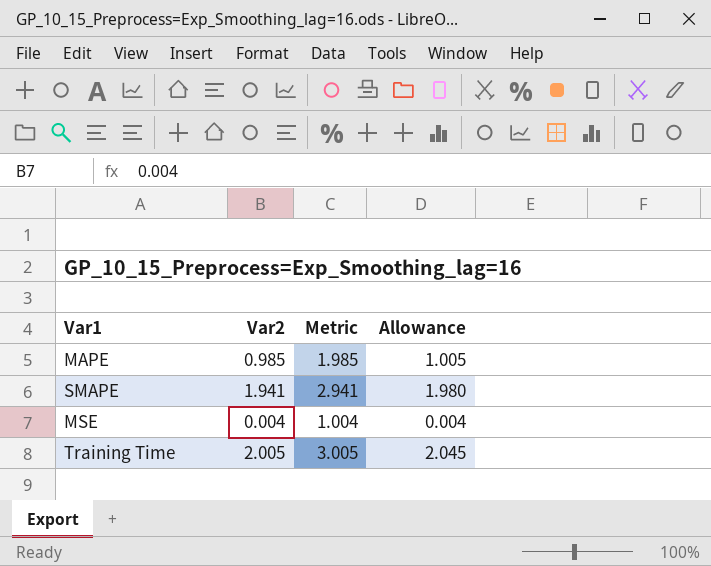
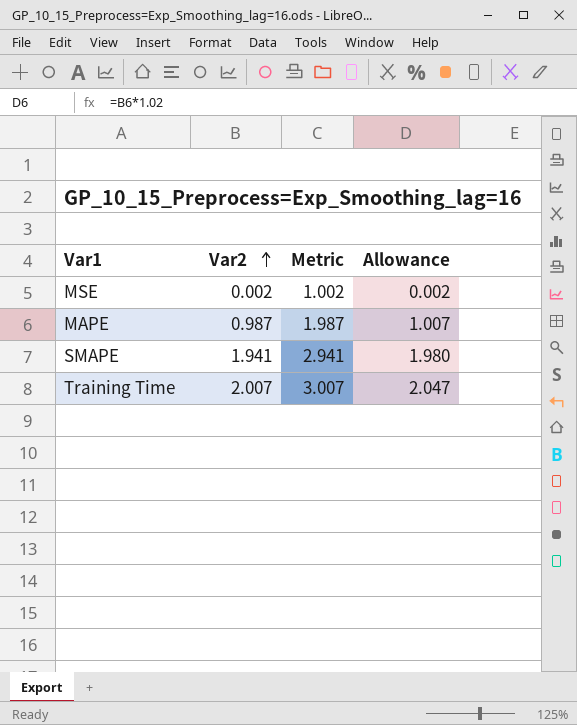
row order: none -> Var2 ascending
MSE | Var2: 0.004 -> 0.002
MSE | Metric: 1.004 -> 1.002
MSE | Allowance: 0.004 -> 0.002
MAPE | Var2: 0.985 -> 0.987
MAPE | Metric: 1.985 -> 1.987
MAPE | Allowance: 1.005 -> 1.007
Training Time | Var2: 2.005 -> 2.007
Training Time | Metric: 3.005 -> 3.007
Training Time | Allowance: 2.045 -> 2.047

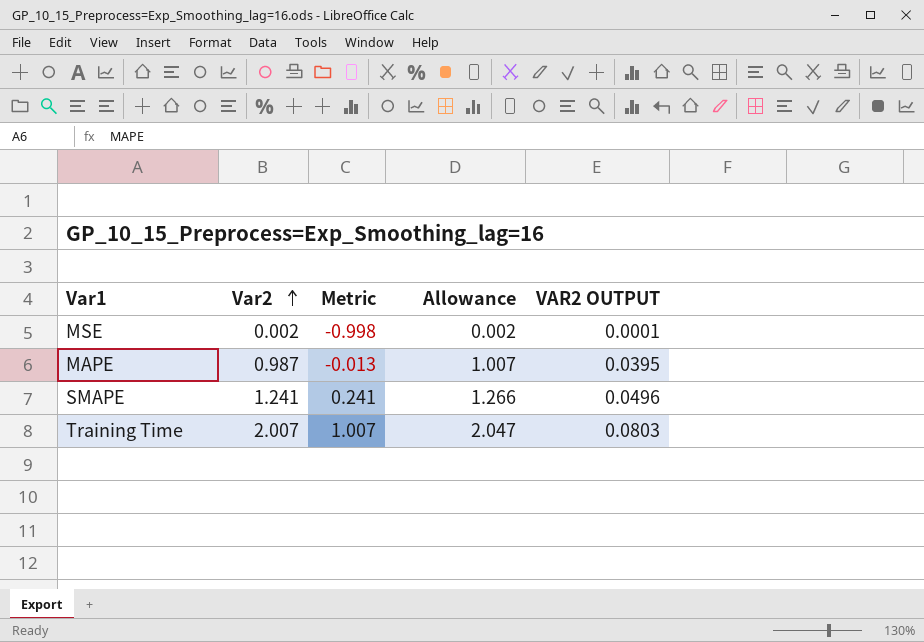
column Metric | formula: [Var2] + 1 -> [Var2] - 1
column VAR2 OUTPUT | formula: none -> [Var2] * 0.04
SMAPE | Var2: 1.941 -> 1.241
SMAPE | Allowance: 1.980 -> 1.266

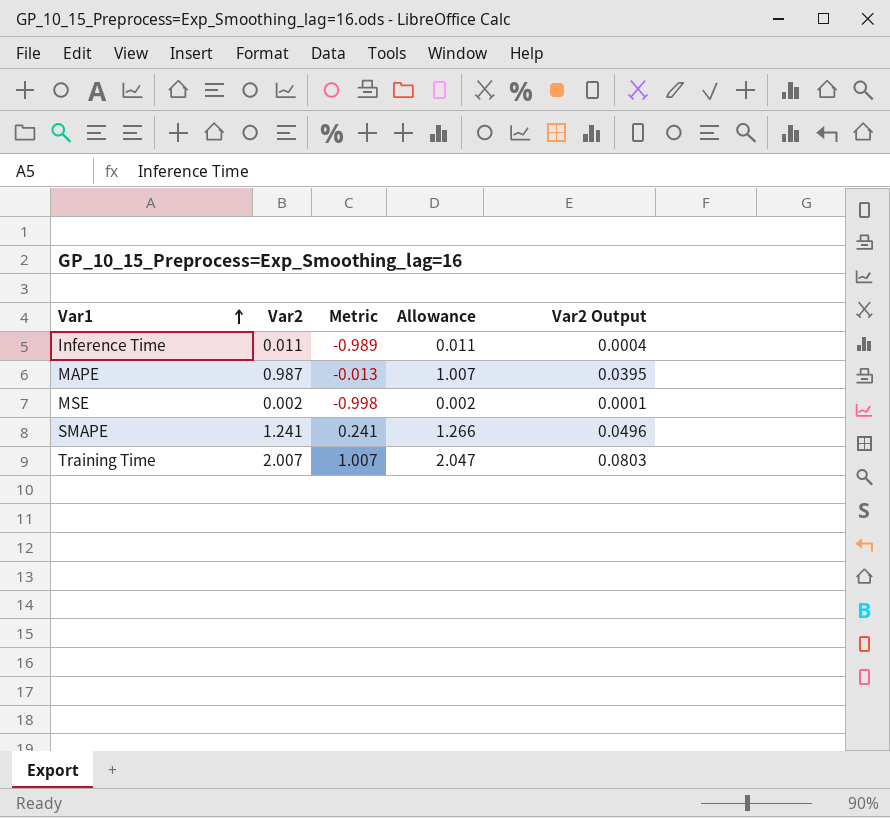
row order: Var2 ascending -> Var1 ascending
column name: VAR2 OUTPUT -> Var2 Output
row Inference Time: none -> 0.011 | -0.989 | 0.011 | 0.0004

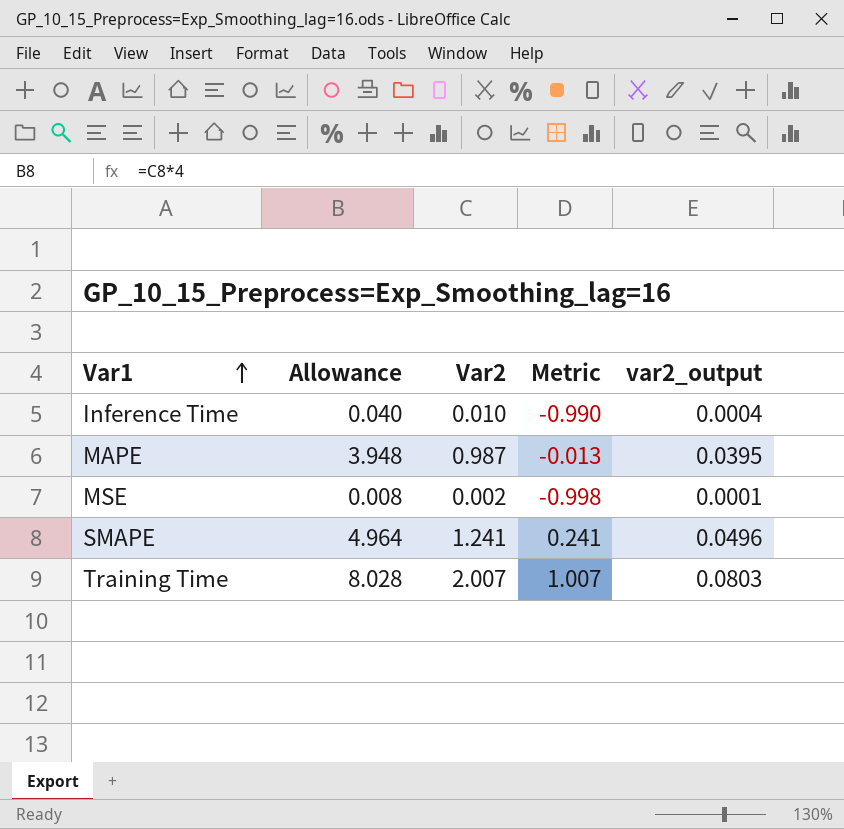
column Allowance | formula: [Var2] * 1.02 -> [Var2] * 4
column Allowance | position: 4 -> 2
column name: Var2 Output -> var2_output
Inference Time | Var2: 0.011 -> 0.010
Inference Time | Metric: -0.989 -> -0.990

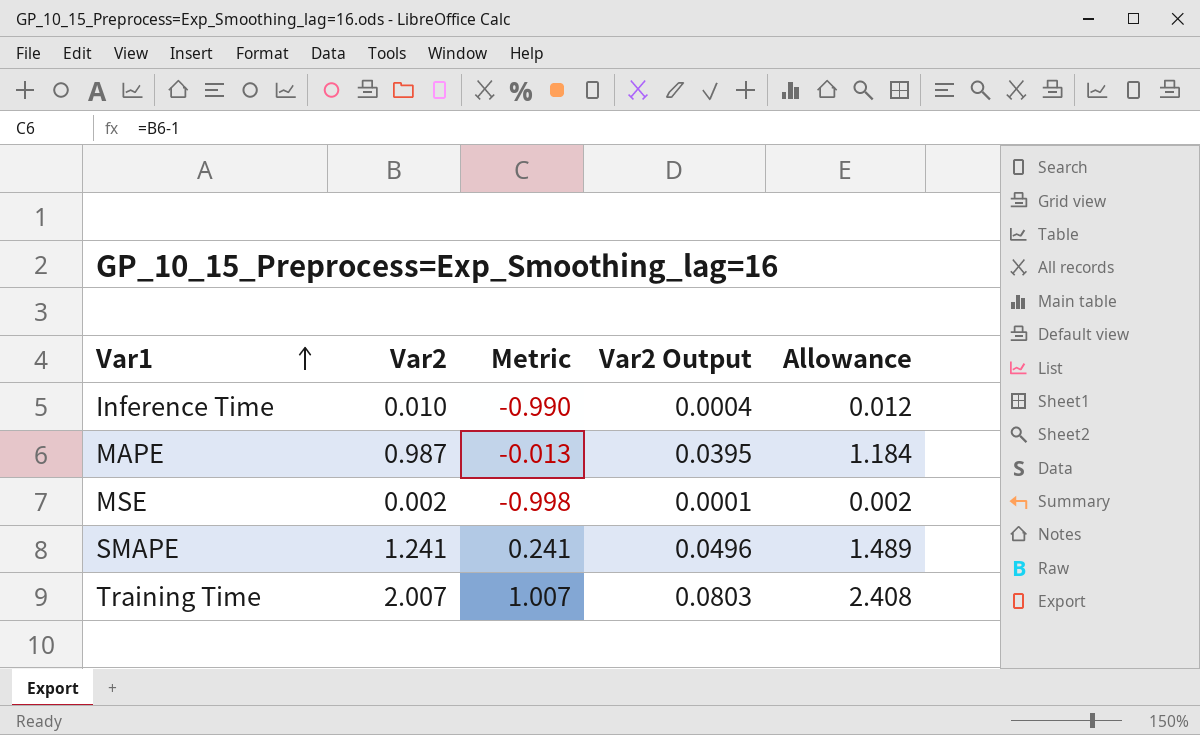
column name: var2_output -> Var2 Output
column Allowance | formula: [Var2] * 4 -> [Var2] * 1.2
column Allowance | position: 2 -> 5

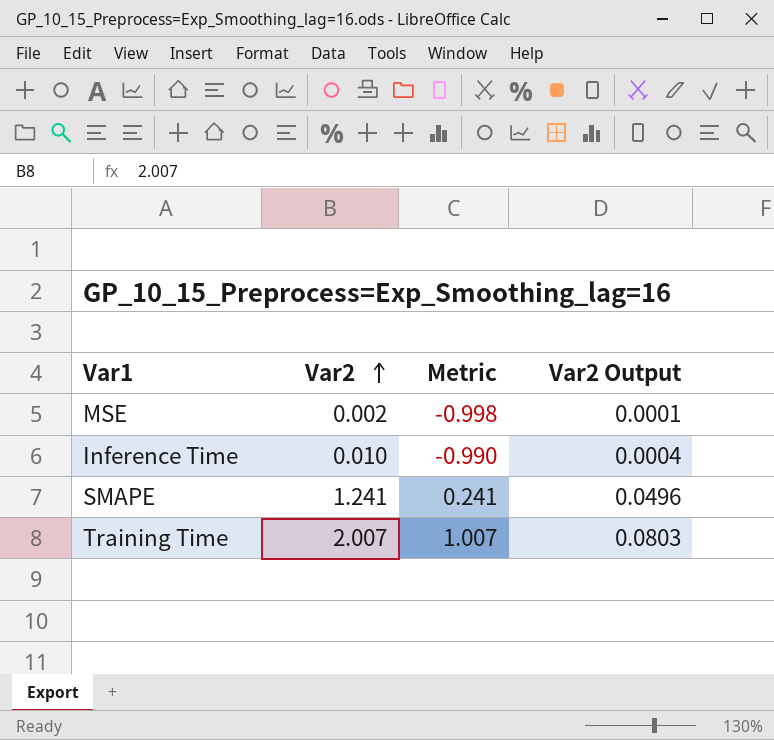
row order: Var1 ascending -> Var2 ascending
column Allowance | formula: [Var2] * 1.2 -> none
row MAPE: 0.987 | -0.013 | 0.0395 | 1.184 -> none

